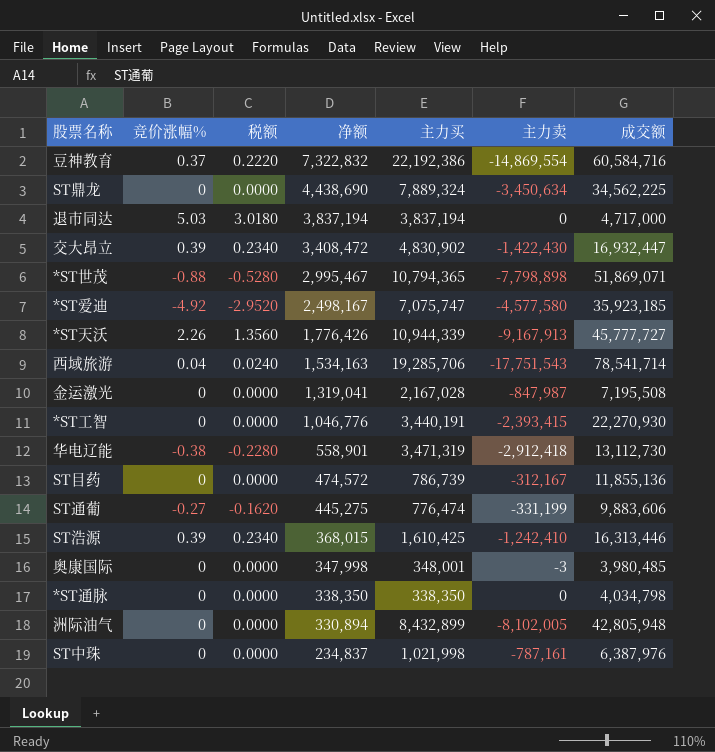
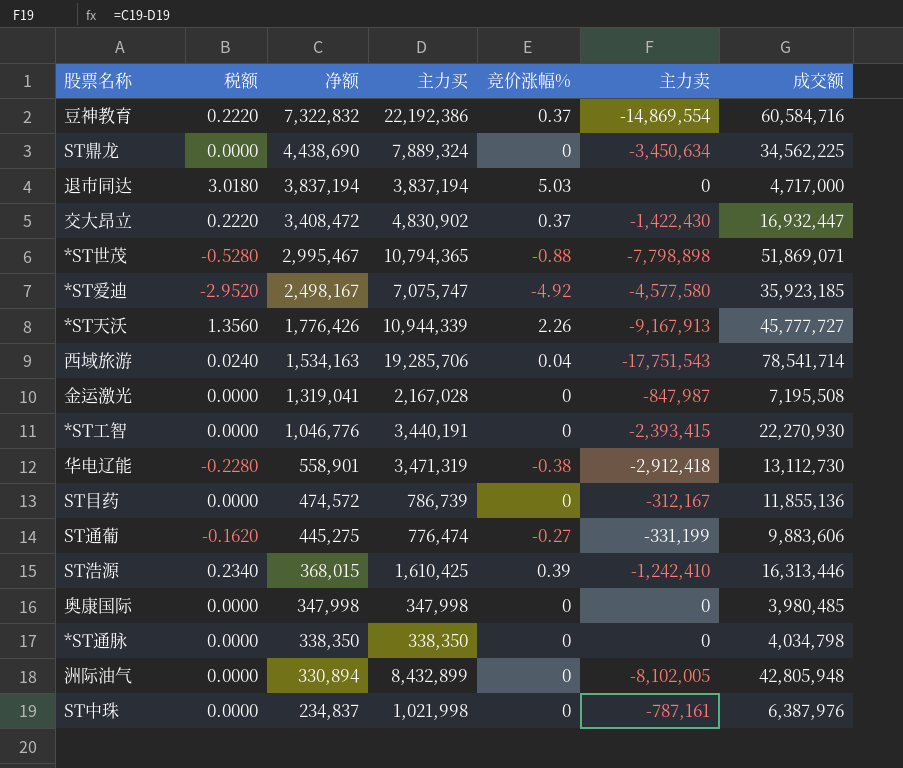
column 竞价涨幅% | position: 2 -> 5
交大昂立 | 税额: 0.2340 -> 0.2220
交大昂立 | 竞价涨幅%: 0.39 -> 0.37
奥康国际 | 主力买: 348,001 -> 347,998
奥康国际 | 主力卖: -3 -> 0

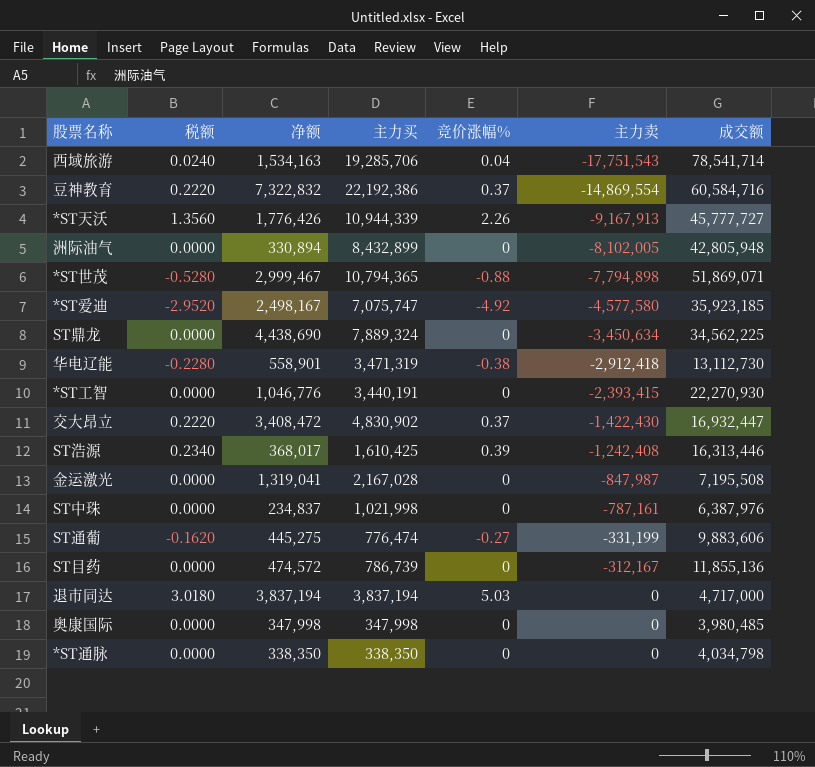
row order: 净额 descending -> 主力卖 ascending
*ST世茂 | 净额: 2,995,467 -> 2,999,467
*ST世茂 | 主力卖: -7,798,898 -> -7,794,898
ST浩源 | 净额: 368,015 -> 368,017
ST浩源 | 主力卖: -1,242,410 -> -1,242,408

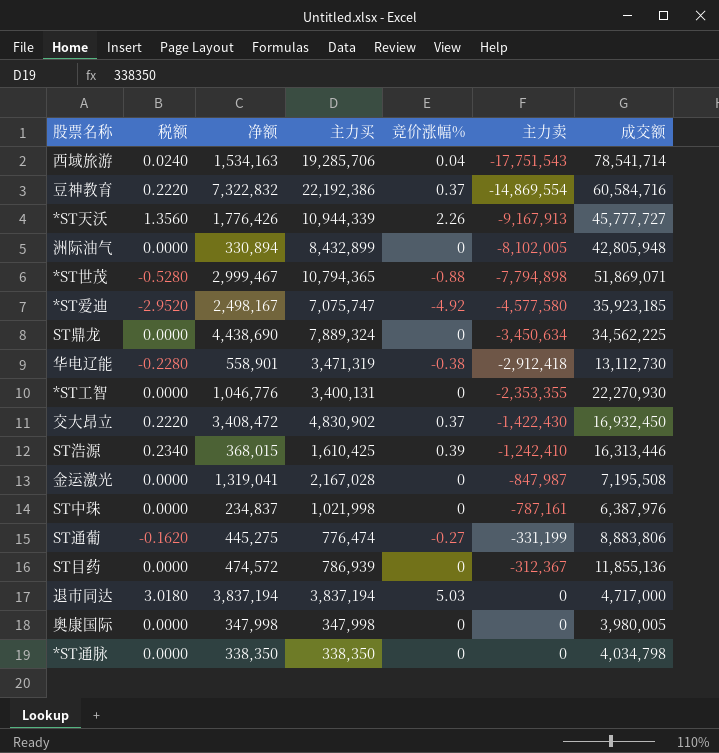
*ST工智 | 主力买: 3,440,191 -> 3,400,131
*ST工智 | 主力卖: -2,393,415 -> -2,353,355
交大昂立 | 成交额: 16,932,447 -> 16,932,450
ST浩源 | 净额: 368,017 -> 368,015
ST浩源 | 主力卖: -1,242,408 -> -1,242,410
ST通葡 | 成交额: 9,883,606 -> 8,883,806
ST目药 | 主力买: 786,739 -> 786,939
ST目药 | 主力卖: -312,167 -> -312,367
奥康国际 | 成交额: 3,980,485 -> 3,980,005

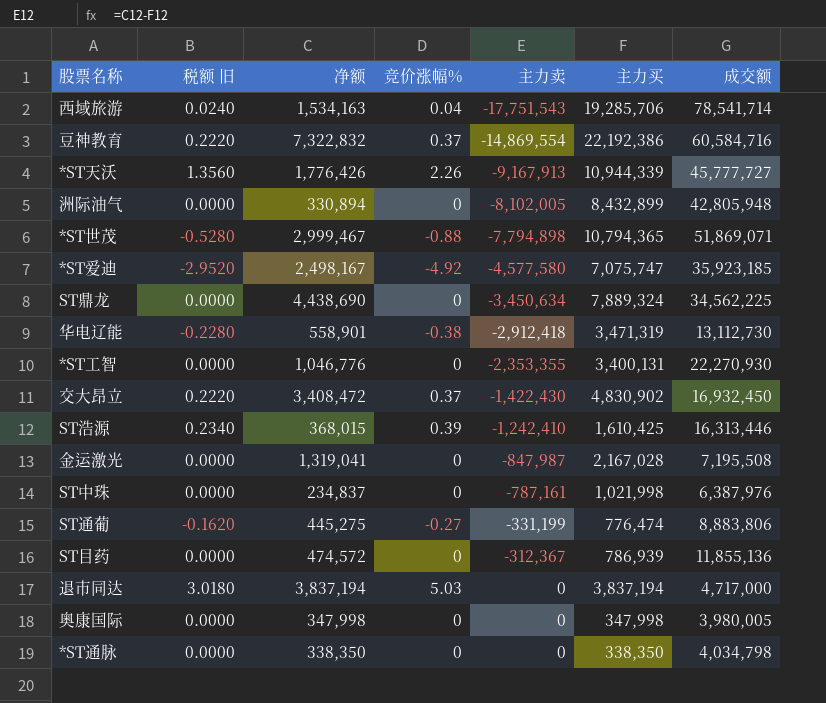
column name: 税额 -> 税额 旧
column 主力买 | position: 4 -> 6

